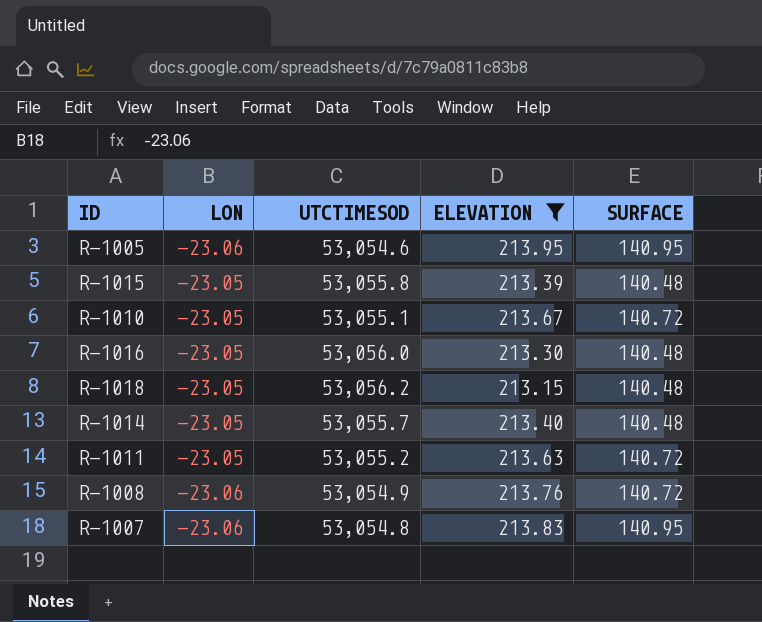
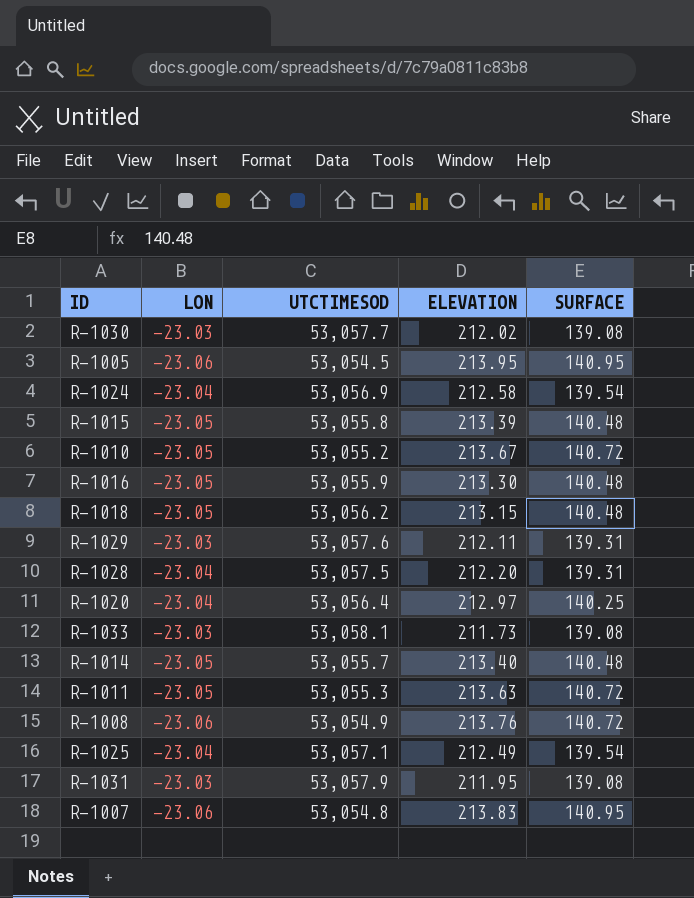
filter: ELEVATION >= 213.15 -> none
R-1005 | UTCTIMESOD: 53,054.6 -> 53,054.5
R-1010 | UTCTIMESOD: 53,055.1 -> 53,055.2
R-1016 | UTCTIMESOD: 53,056.0 -> 53,055.9
R-1011 | UTCTIMESOD: 53,055.2 -> 53,055.3

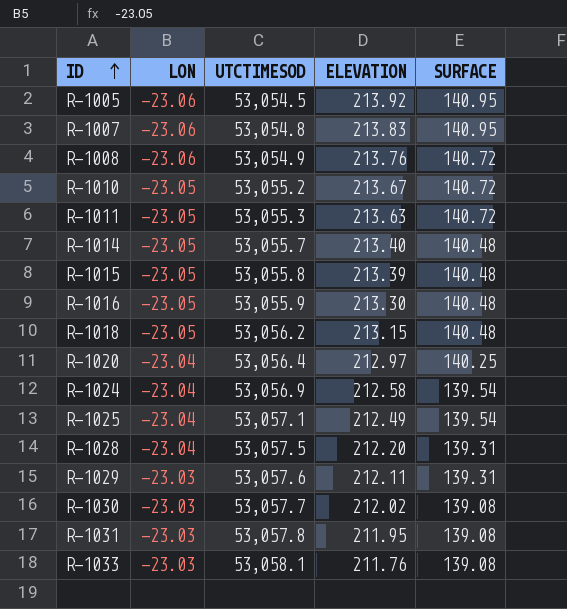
row order: none -> ID ascending
R-1005 | ELEVATION: 213.95 -> 213.92
R-1031 | UTCTIMESOD: 53,057.9 -> 53,057.8
R-1033 | ELEVATION: 211.73 -> 211.76

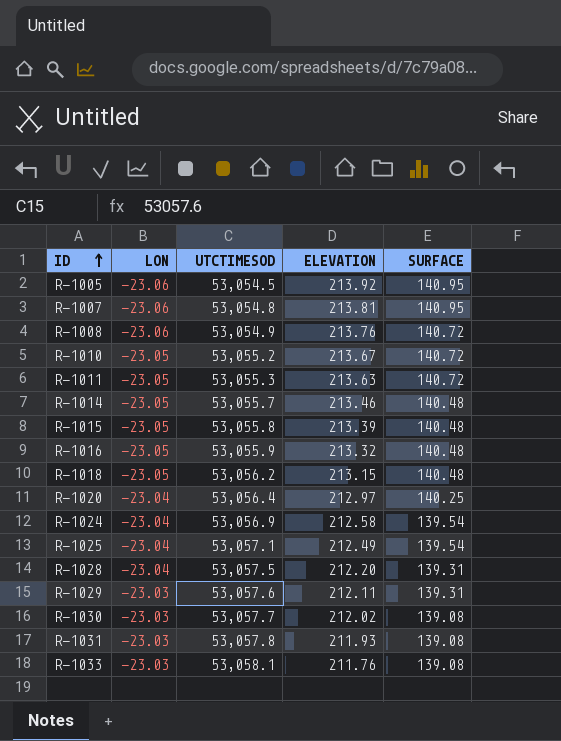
R-1007 | ELEVATION: 213.83 -> 213.81
R-1014 | ELEVATION: 213.40 -> 213.46
R-1016 | ELEVATION: 213.30 -> 213.32
R-1031 | ELEVATION: 211.95 -> 211.93

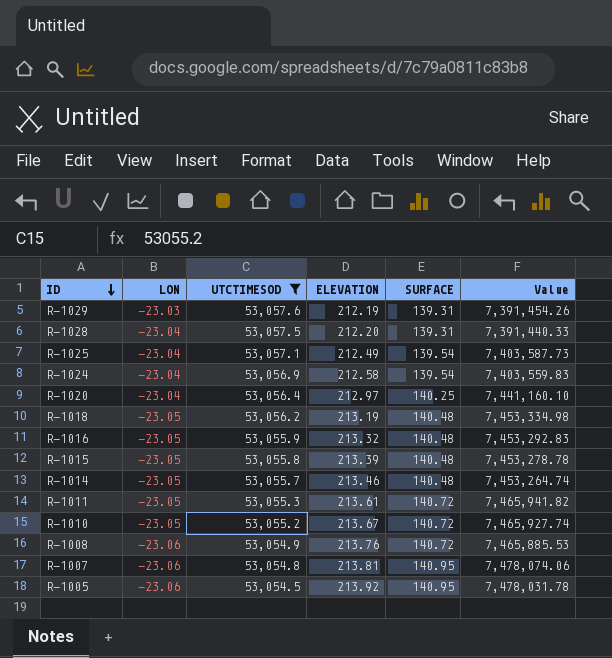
filter: none -> UTCTIMESOD <= 53,057.6
row order: ID ascending -> ID descending
column Value | formula: none -> [UTCTIMESOD] * [SURFACE]
R-1029 | ELEVATION: 212.11 -> 212.19
R-1018 | ELEVATION: 213.15 -> 213.19
R-1011 | ELEVATION: 213.63 -> 213.61

